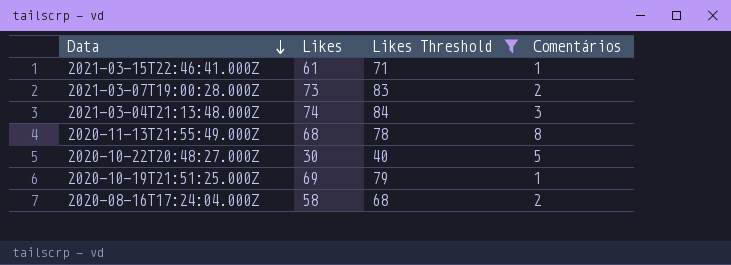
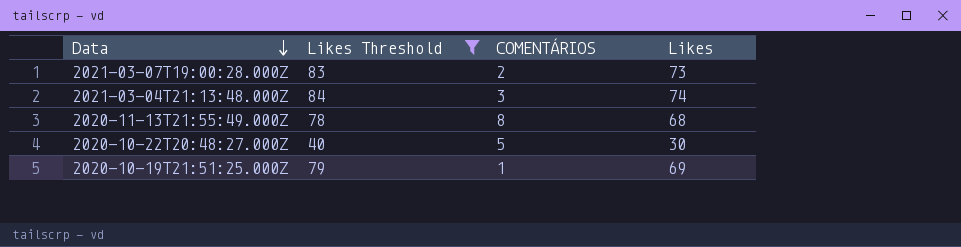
column name: Comentários -> COMENTÁRIOS
column Likes | position: 2 -> 4
row 2021-03-15T22:46:41.000Z: 61 | 71 | 1 -> none
row 2020-08-16T17:24:04.000Z: 58 | 68 | 2 -> none

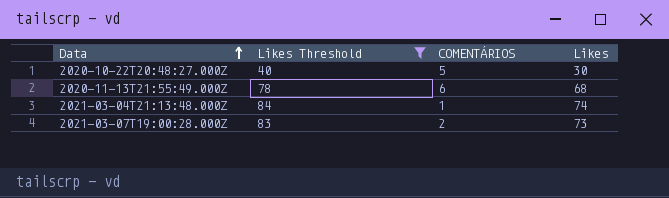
row order: Data descending -> Data ascending
row 2020-10-19T21:51:25.000Z: 79 | 1 | 69 -> none
2020-11-13T21:55:49.000Z | COMENTÁRIOS: 8 -> 6
2021-03-04T21:13:48.000Z | COMENTÁRIOS: 3 -> 1

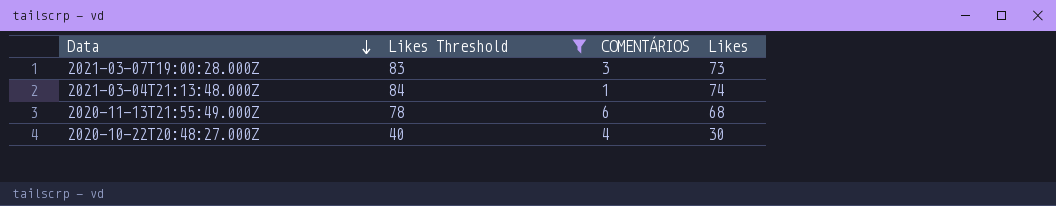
row order: Data ascending -> Data descending
2021-03-07T19:00:28.000Z | COMENTÁRIOS: 2 -> 3
2020-10-22T20:48:27.000Z | COMENTÁRIOS: 5 -> 4

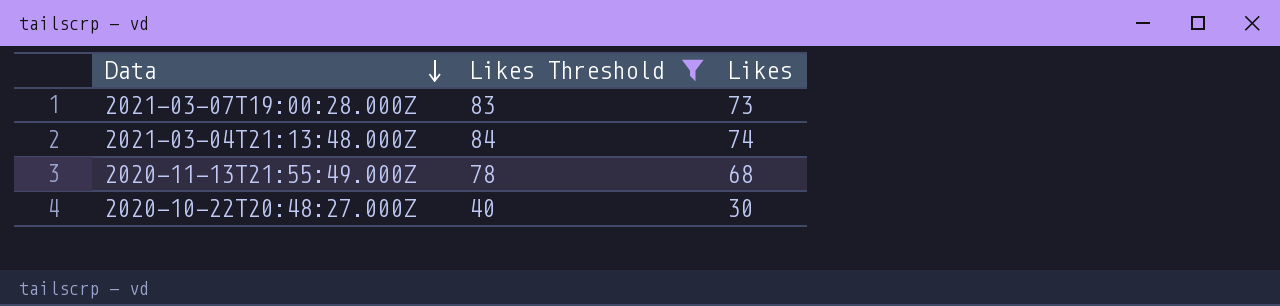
column COMENTÁRIOS | position: 3 -> none

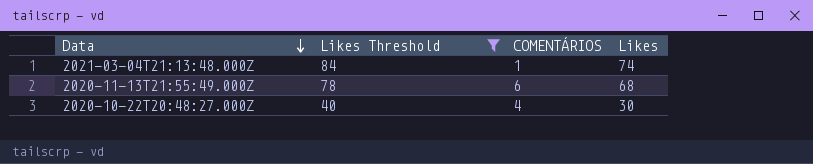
column COMENTÁRIOS | position: none -> 3
row 2021-03-07T19:00:28.000Z: 83 | 73 -> none

